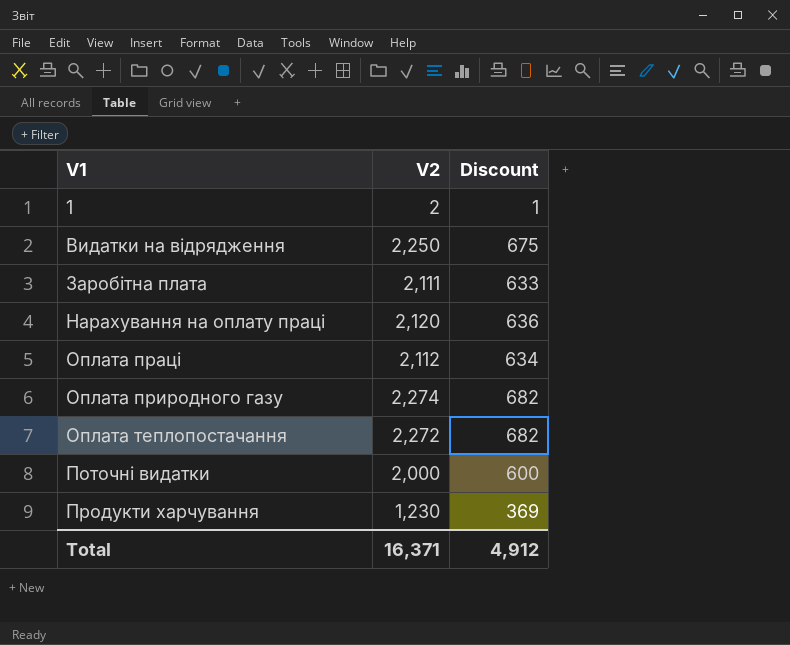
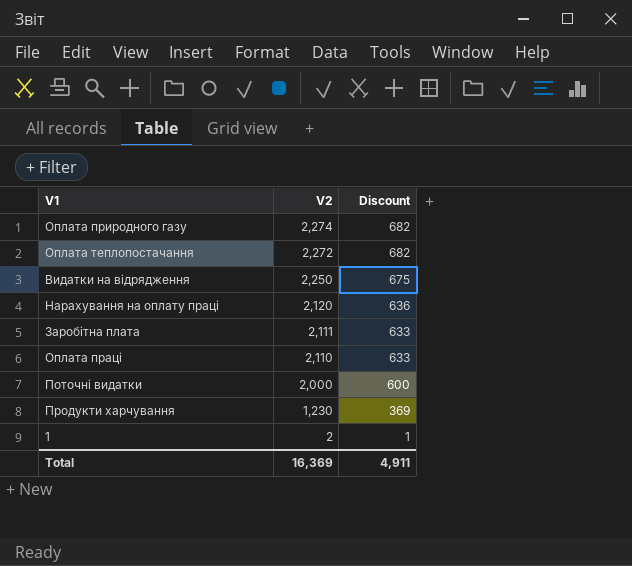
row order: V1 ascending -> V2 descending
Оплата праці | V2: 2,112 -> 2,110
Оплата праці | Discount: 634 -> 633
Total | V2: 16,371 -> 16,369
Total | Discount: 4,912 -> 4,911

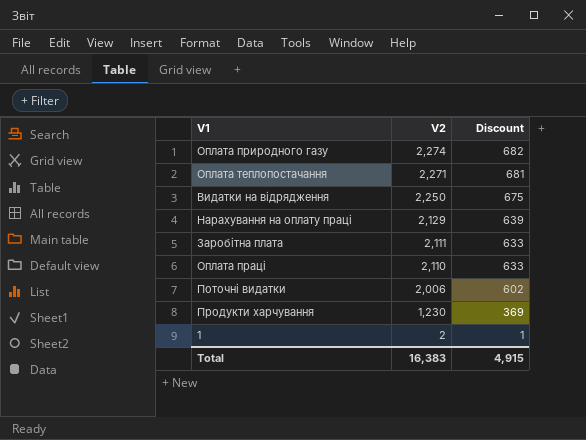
Оплата теплопостачання | V2: 2,272 -> 2,271
Оплата теплопостачання | Discount: 682 -> 681
Нарахування на оплату праці | V2: 2,120 -> 2,129
Нарахування на оплату праці | Discount: 636 -> 639
Поточні видатки | V2: 2,000 -> 2,006
Поточні видатки | Discount: 600 -> 602
Total | V2: 16,369 -> 16,383
Total | Discount: 4,911 -> 4,915

